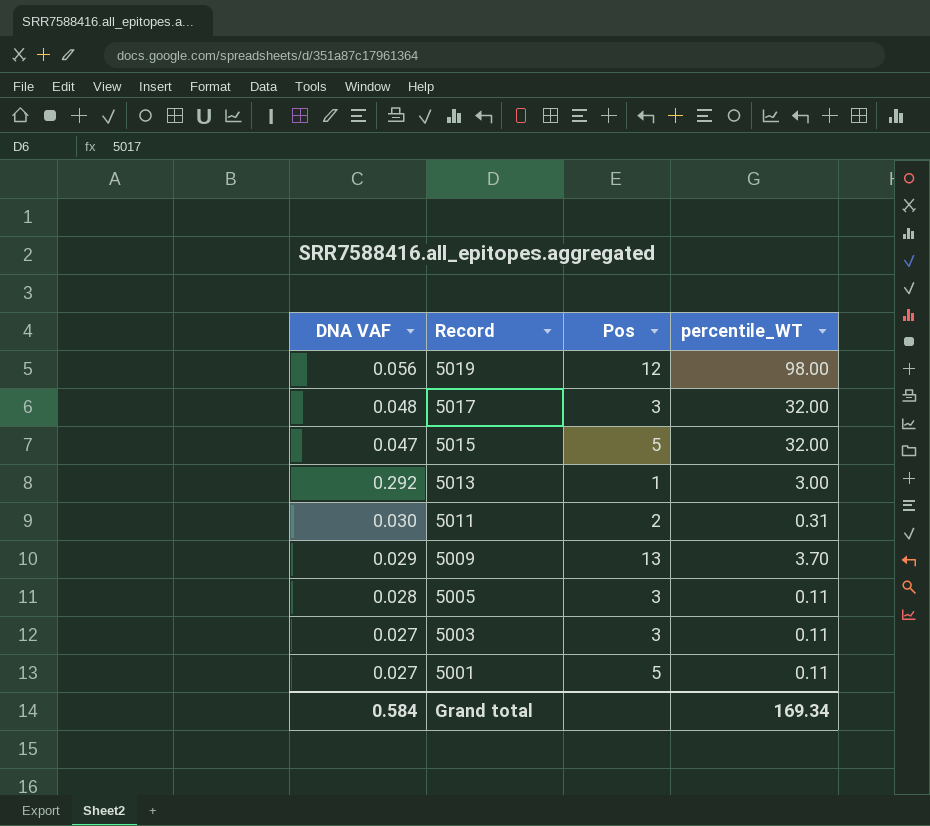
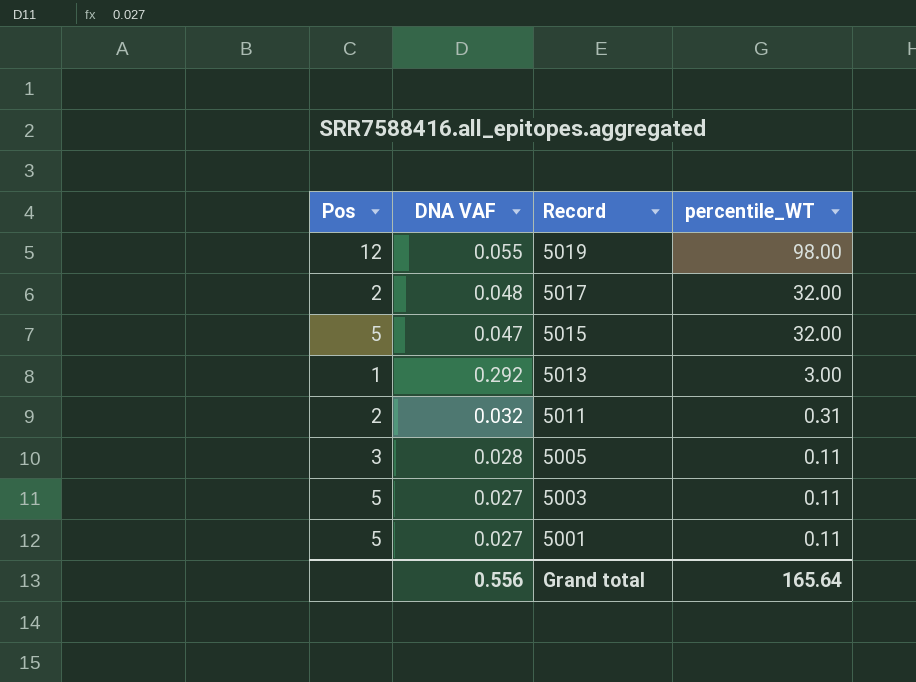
column Pos | position: 3 -> 1
row 5009: 0.029 | 13 | 3.70 -> none
5019 | DNA VAF: 0.056 -> 0.055
5017 | Pos: 3 -> 2
5011 | DNA VAF: 0.030 -> 0.032
5003 | Pos: 3 -> 5
Grand total | DNA VAF: 0.584 -> 0.556
Grand total | percentile_WT: 169.34 -> 165.64

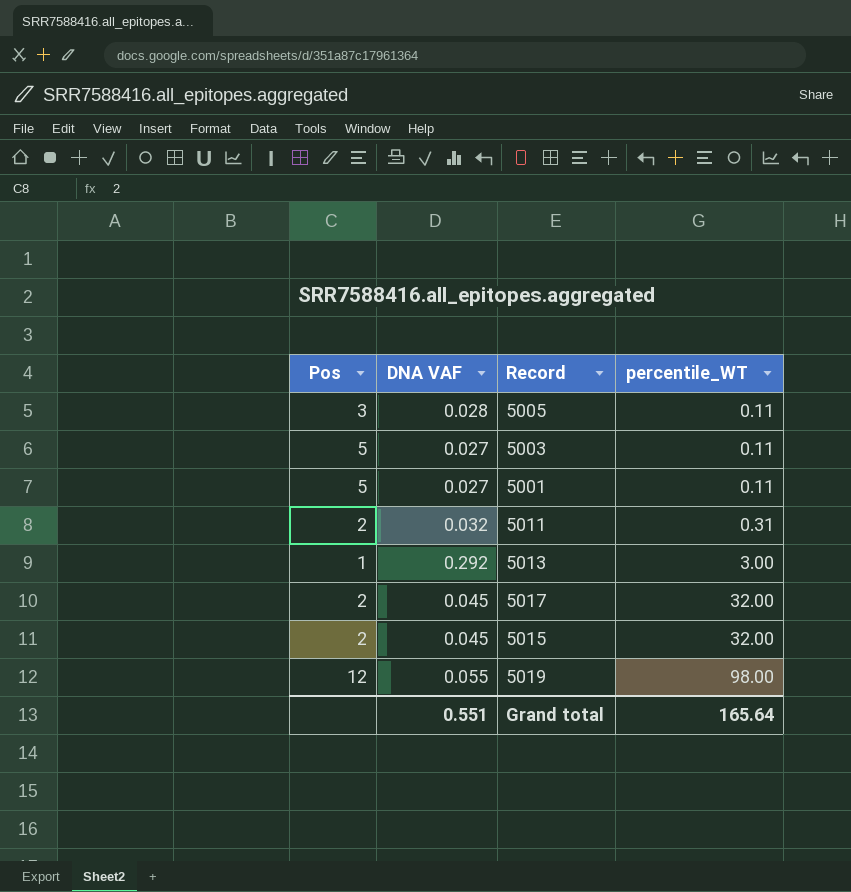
row order: Record descending -> percentile_WT ascending
5017 | DNA VAF: 0.048 -> 0.045
5015 | Pos: 5 -> 2
5015 | DNA VAF: 0.047 -> 0.045
Grand total | DNA VAF: 0.556 -> 0.551

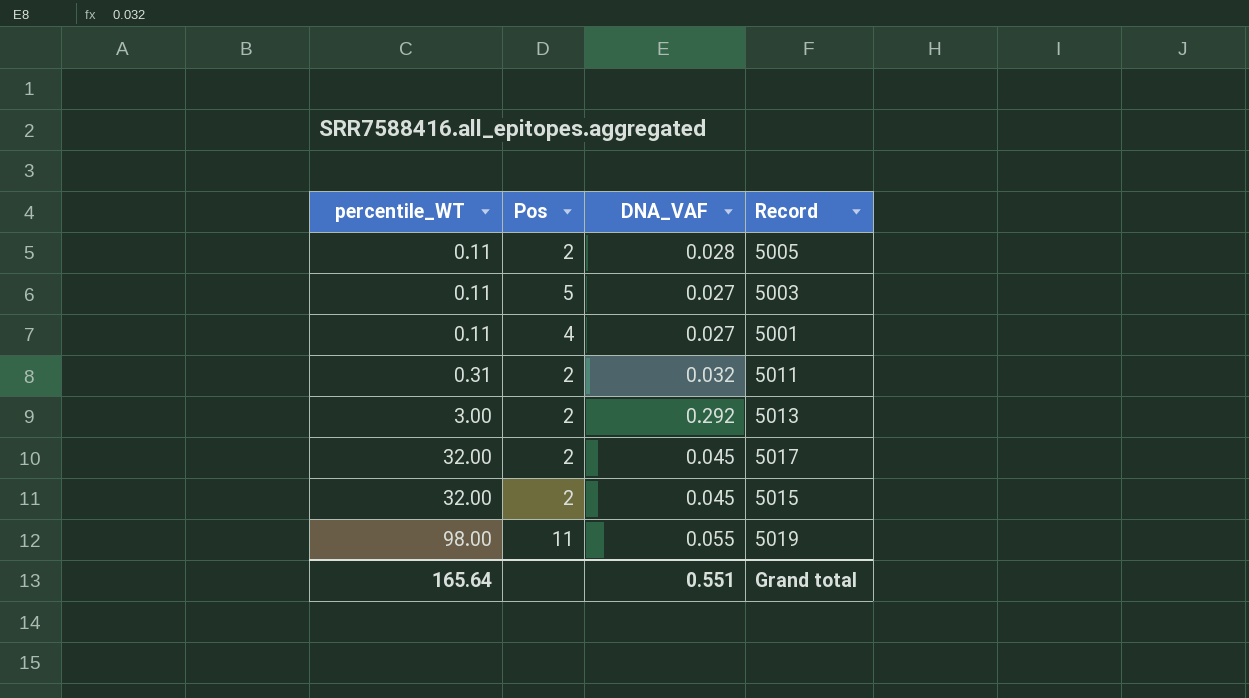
column percentile_WT | position: 4 -> 1
column name: DNA VAF -> DNA_VAF
5005 | Pos: 3 -> 2
5001 | Pos: 5 -> 4
5013 | Pos: 1 -> 2
5019 | Pos: 12 -> 11

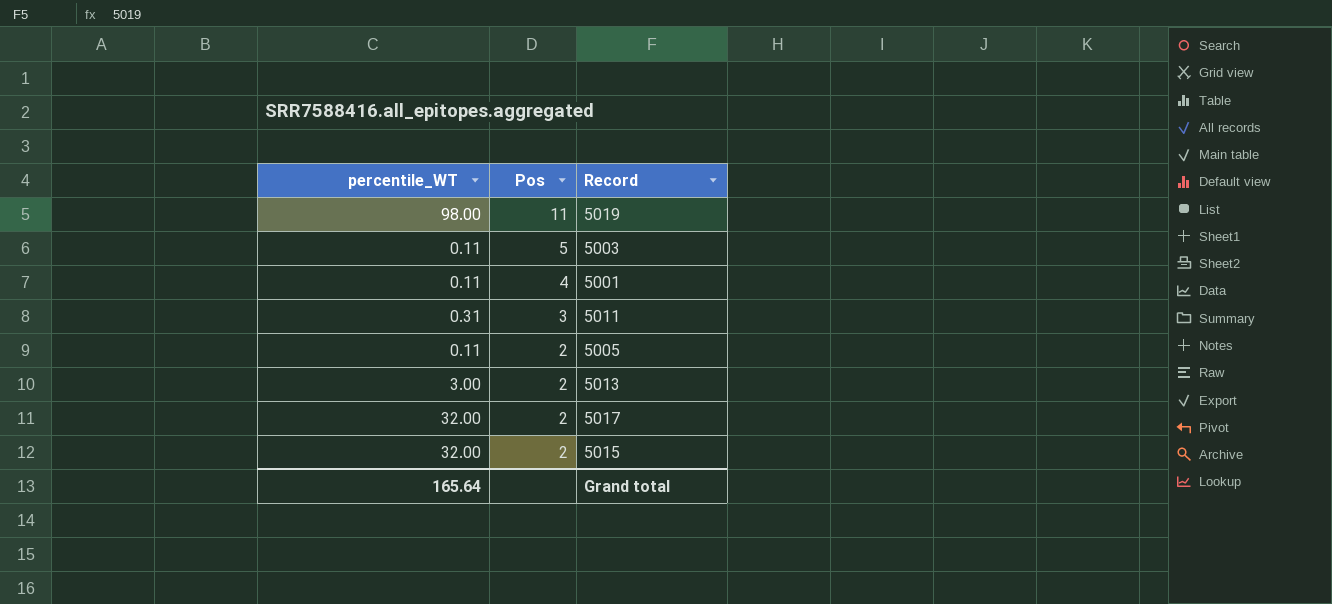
row order: percentile_WT ascending -> Pos descending
column DNA_VAF | position: 3 -> none
5011 | Pos: 2 -> 3

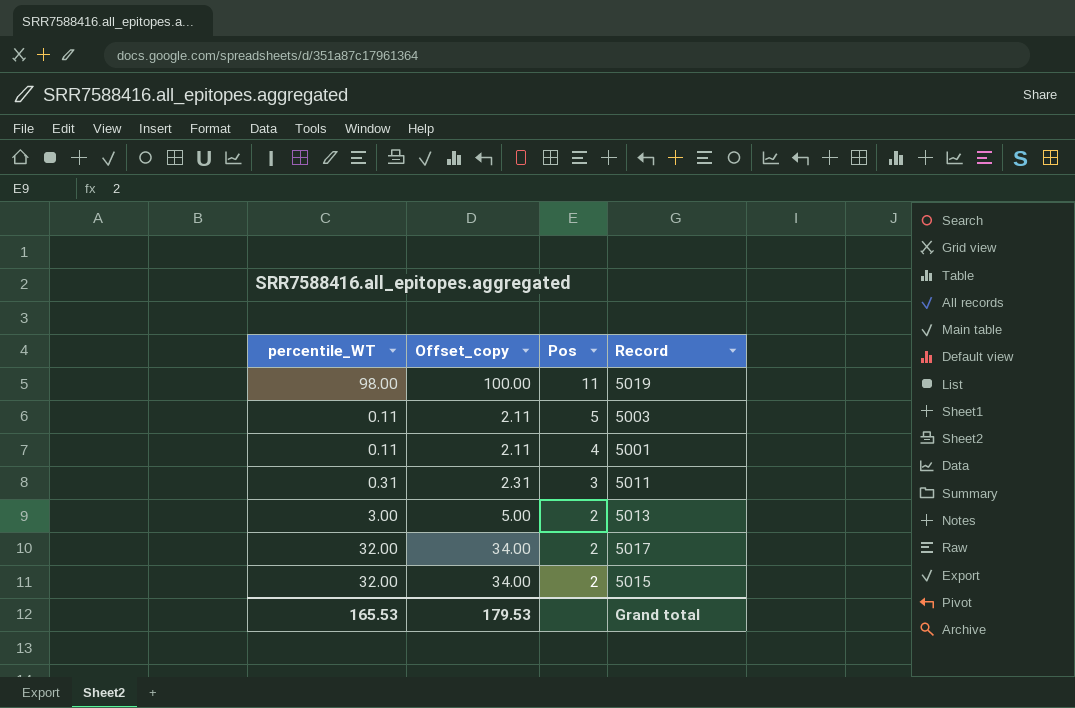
column Offset_copy | formula: none -> [percentile_WT] + 2
row 5005: 0.11 | 2 -> none
Grand total | percentile_WT: 165.64 -> 165.53

